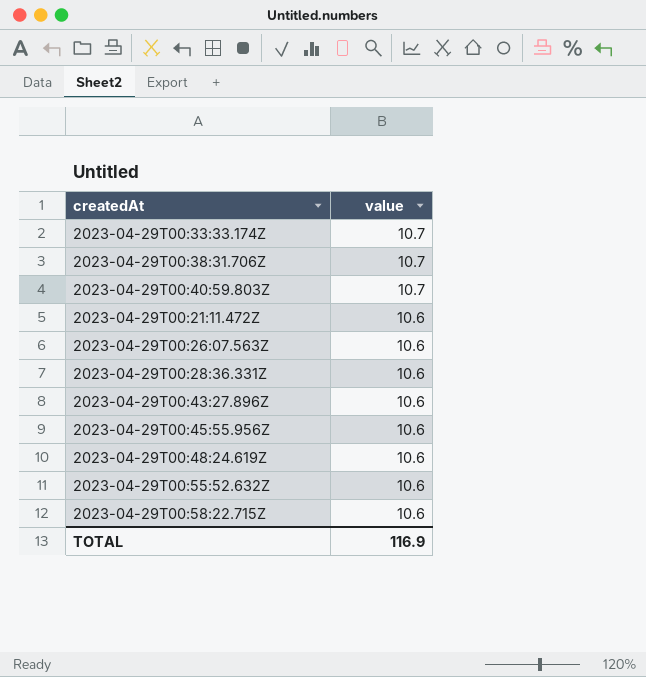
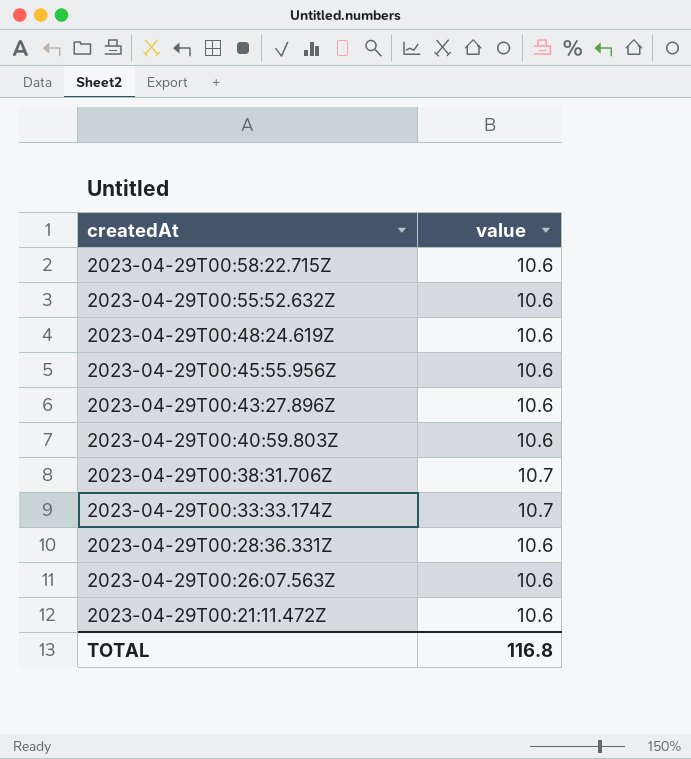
row order: value descending -> createdAt descending
2023-04-29T00:40:59.803Z | value: 10.7 -> 10.6
TOTAL | value: 116.9 -> 116.8

